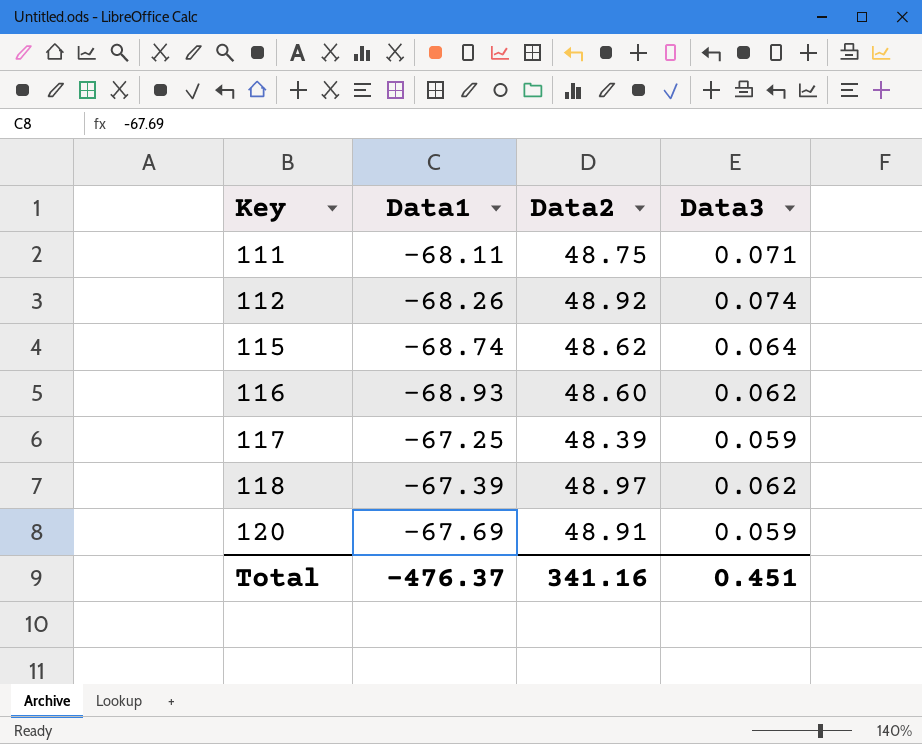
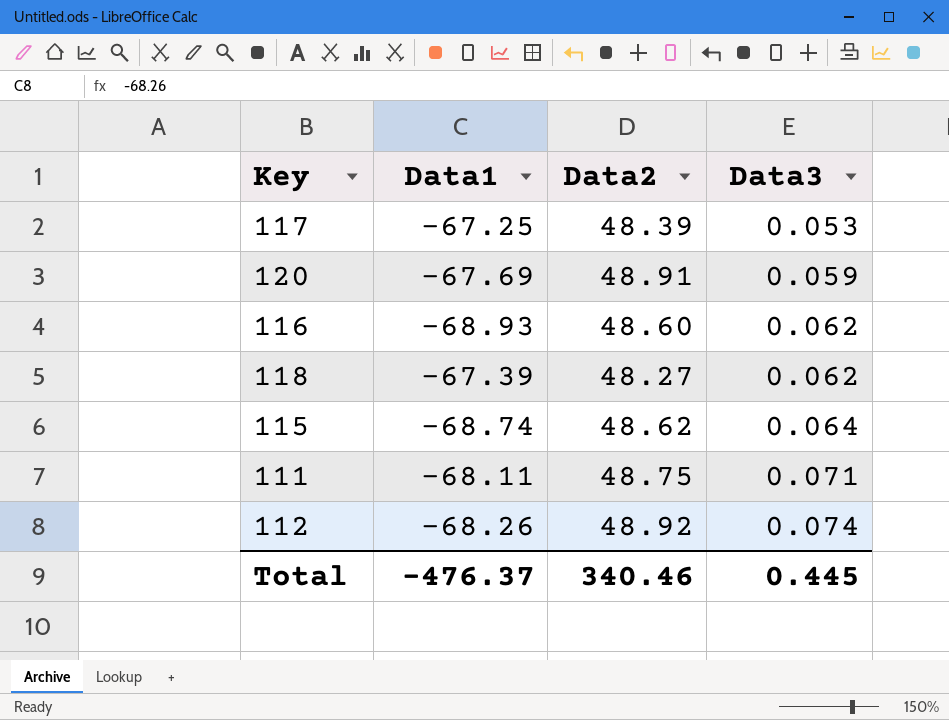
row order: Key ascending -> Data3 ascending
117 | Data3: 0.059 -> 0.053
118 | Data2: 48.97 -> 48.27
Total | Data2: 341.16 -> 340.46
Total | Data3: 0.451 -> 0.445

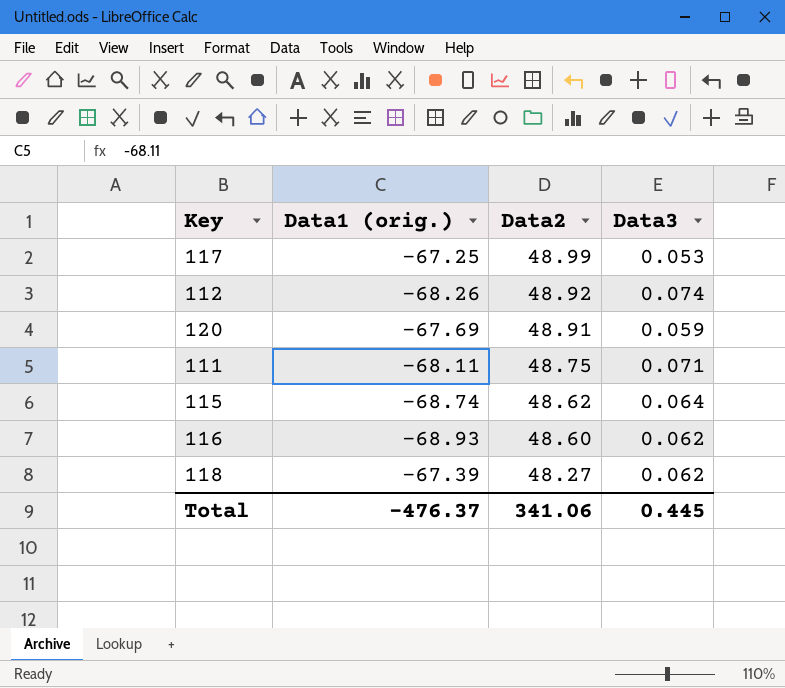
row order: Data3 ascending -> Data2 descending
column name: Data1 -> Data1 (orig.)
117 | Data2: 48.39 -> 48.99
Total | Data2: 340.46 -> 341.06

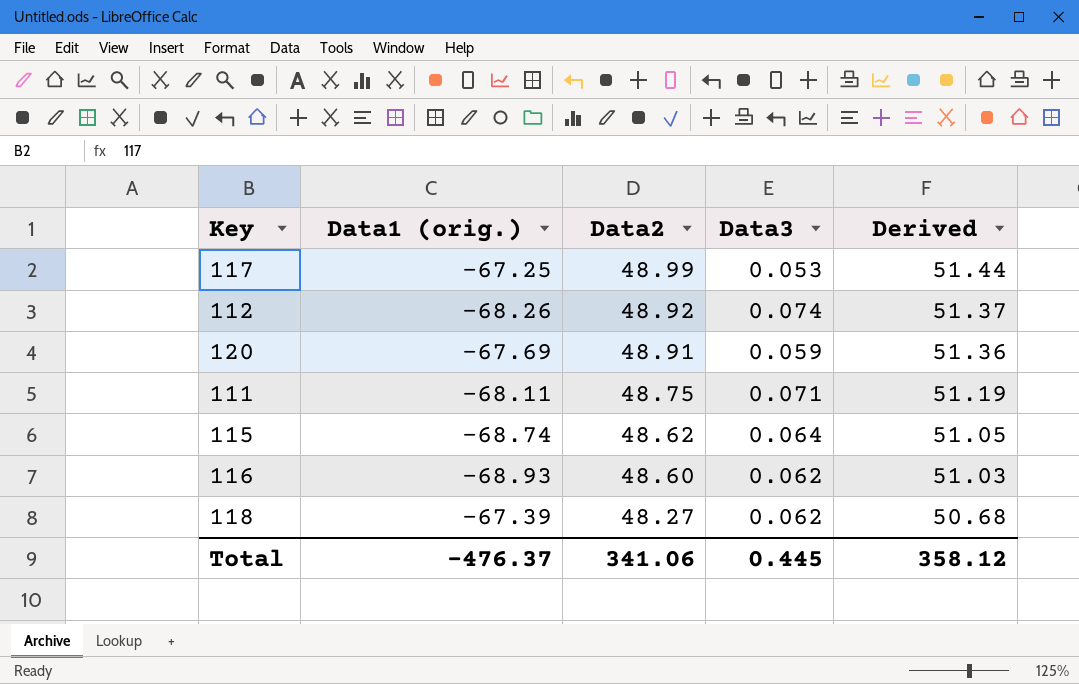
column Derived | formula: none -> [Data2] * 1.05

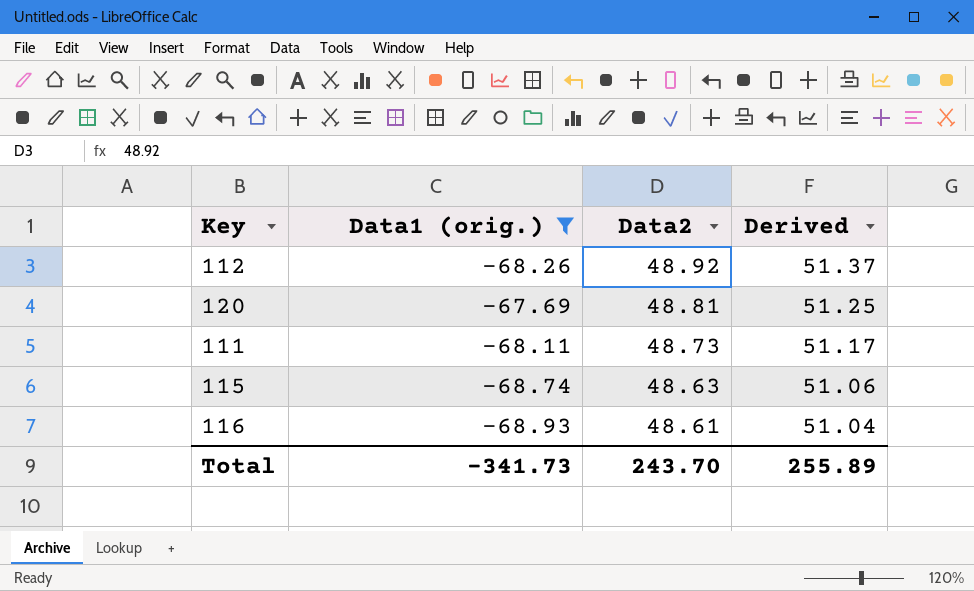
filter: none -> Data1 (orig.) <= -67.69
column Data3 | position: 4 -> none
120 | Data2: 48.91 -> 48.81
120 | Derived: 51.36 -> 51.25
111 | Data2: 48.75 -> 48.73
111 | Derived: 51.19 -> 51.17
115 | Data2: 48.62 -> 48.63
115 | Derived: 51.05 -> 51.06
116 | Data2: 48.60 -> 48.61
116 | Derived: 51.03 -> 51.04
Total | Data1 (orig.): -476.37 -> -341.73
Total | Data2: 341.06 -> 243.70
Total | Derived: 358.12 -> 255.89

